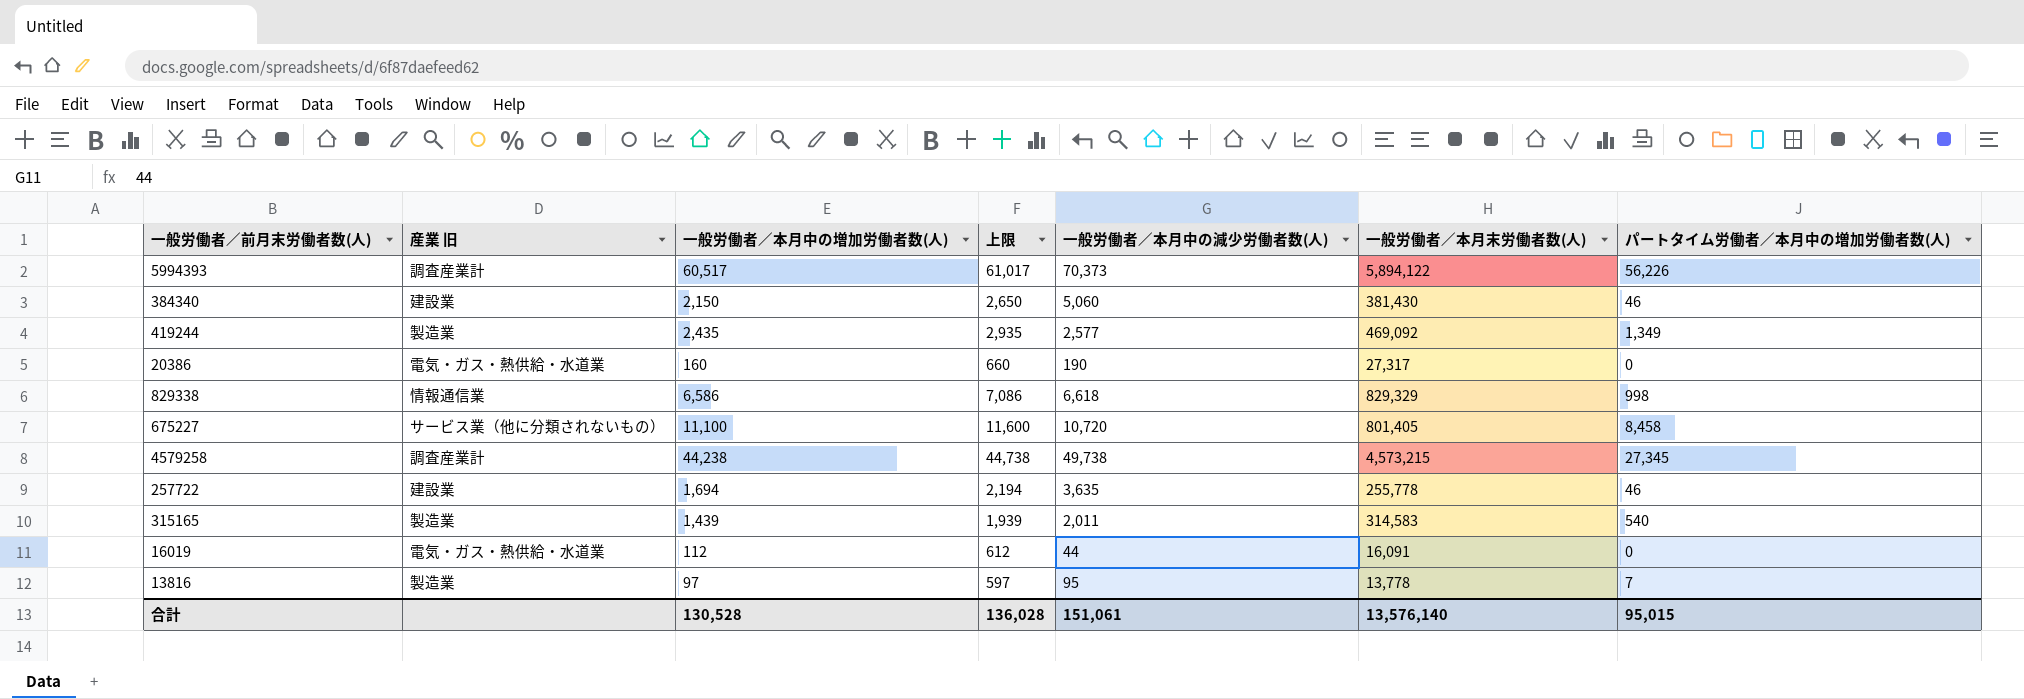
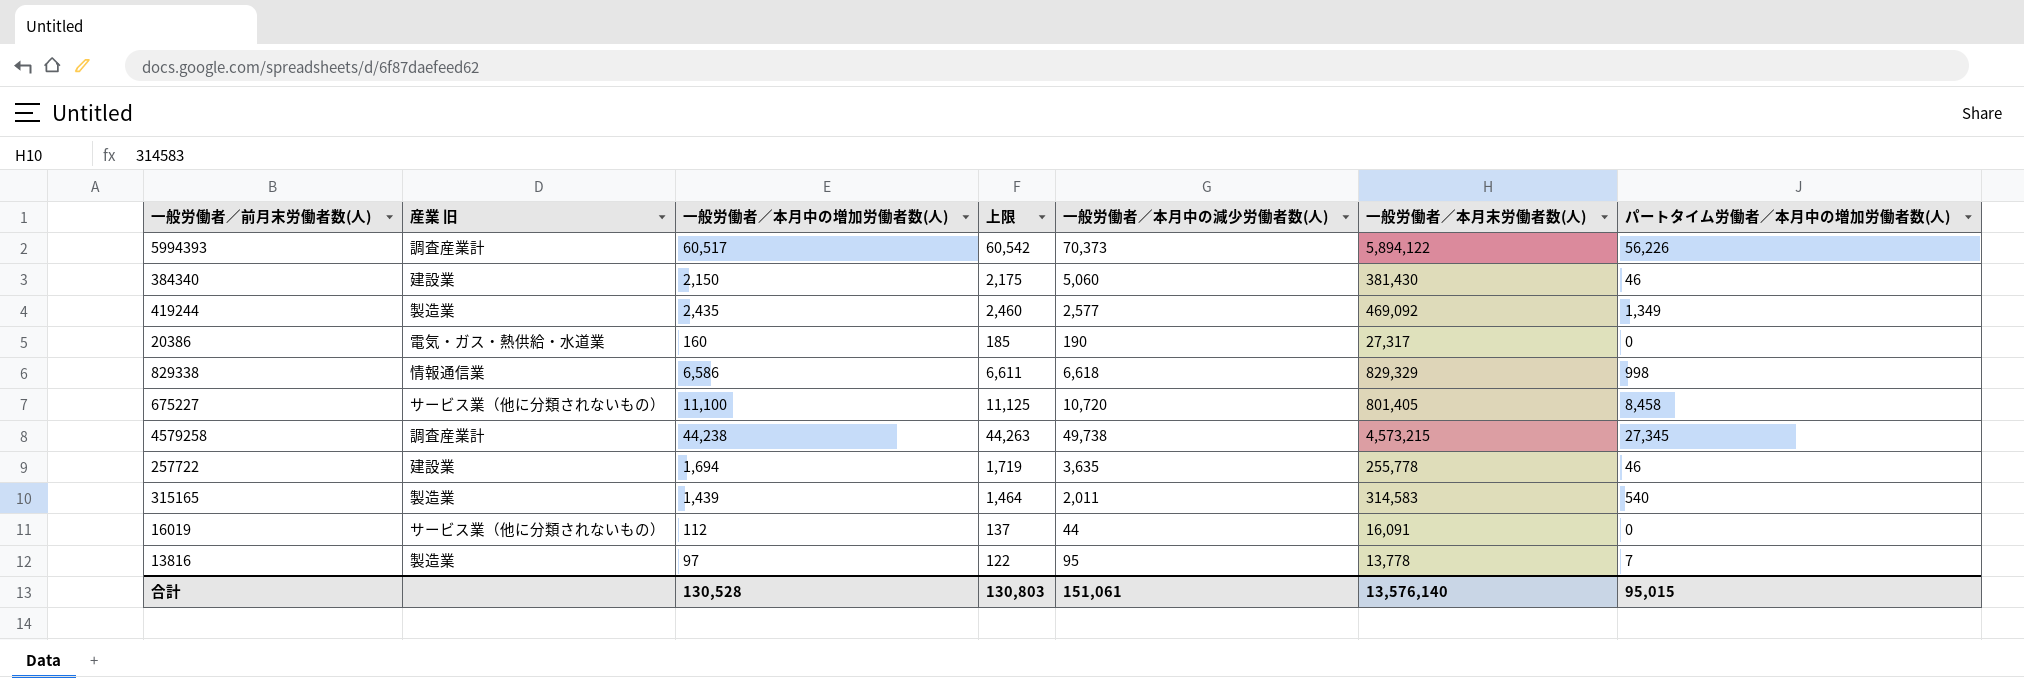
column 上限 | formula: [一般労働者／本月中の増加労働者数(人)] + 500 -> [一般労働者／本月中の増加労働者数(人)] + 25
16019 | 産業 旧: 電気・ガス・熱供給・水道業 -> サービス業（他に分類されないもの）
合計 | 上限: 136,028 -> 130,803

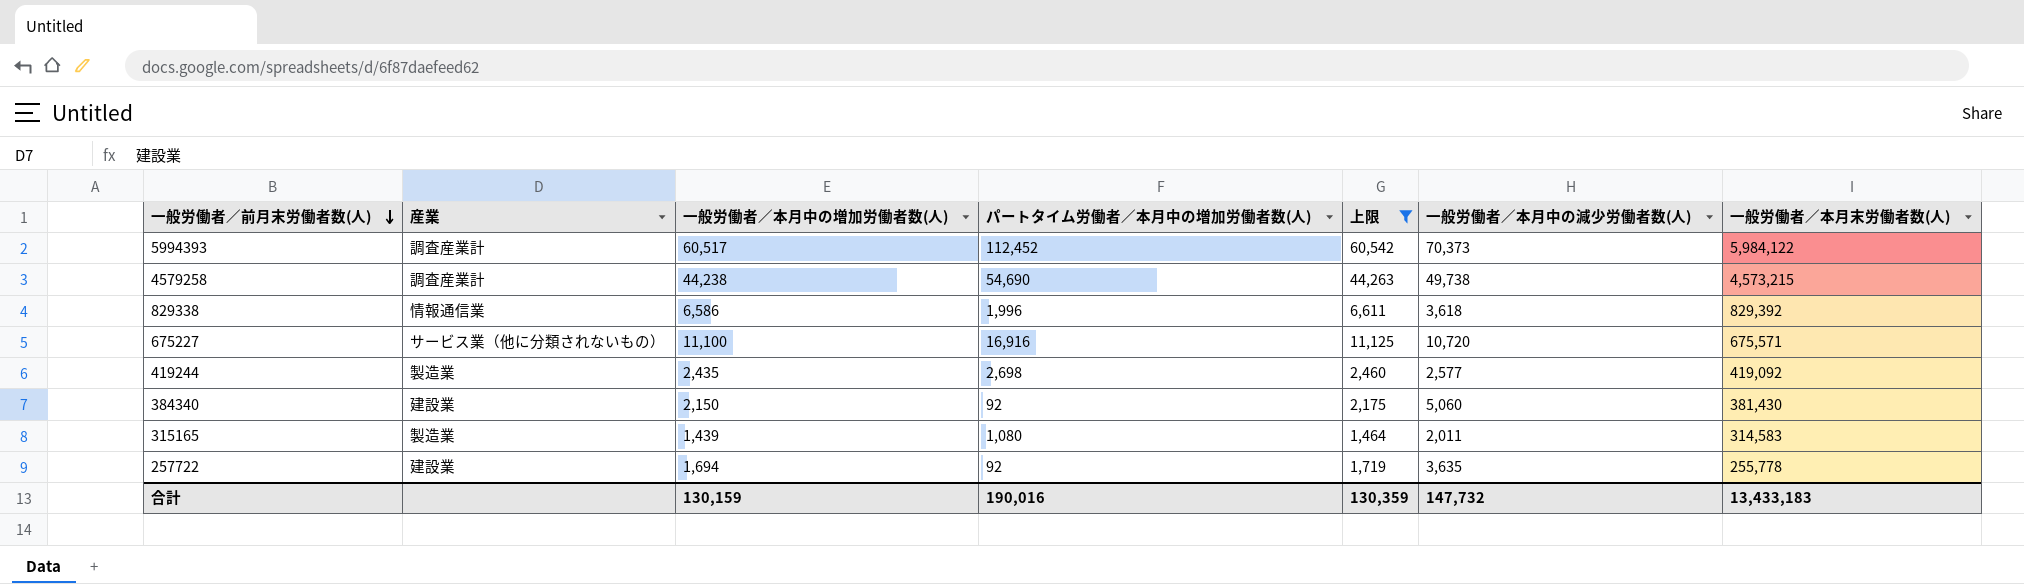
filter: none -> 上限 >= 1,464
row order: none -> 一般労働者／前月末労働者数(人) descending
column name: 産業 旧 -> 産業
column パートタイム労働者／本月中の増加労働者数(人) | position: 7 -> 4
5994393 | パートタイム労働者／本月中の増加労働者数(人): 56,226 -> 112,452
5994393 | 一般労働者／本月末労働者数(人): 5,894,122 -> 5,984,122
4579258 | パートタイム労働者／本月中の増加労働者数(人): 27,345 -> 54,690
829338 | パートタイム労働者／本月中の増加労働者数(人): 998 -> 1,996
829338 | 一般労働者／本月中の減少労働者数(人): 6,618 -> 3,618
829338 | 一般労働者／本月末労働者数(人): 829,329 -> 829,392
675227 | パートタイム労働者／本月中の増加労働者数(人): 8,458 -> 16,916
675227 | 一般労働者／本月末労働者数(人): 801,405 -> 675,571
419244 | パートタイム労働者／本月中の増加労働者数(人): 1,349 -> 2,698
419244 | 一般労働者／本月末労働者数(人): 469,092 -> 419,092
384340 | パートタイム労働者／本月中の増加労働者数(人): 46 -> 92
315165 | パートタイム労働者／本月中の増加労働者数(人): 540 -> 1,080
257722 | パートタイム労働者／本月中の増加労働者数(人): 46 -> 92
合計 | 一般労働者／本月中の増加労働者数(人): 130,528 -> 130,159
合計 | パートタイム労働者／本月中の増加労働者数(人): 95,015 -> 190,016
合計 | 上限: 130,803 -> 130,359
合計 | 一般労働者／本月中の減少労働者数(人): 151,061 -> 147,732
合計 | 一般労働者／本月末労働者数(人): 13,576,140 -> 13,433,183

